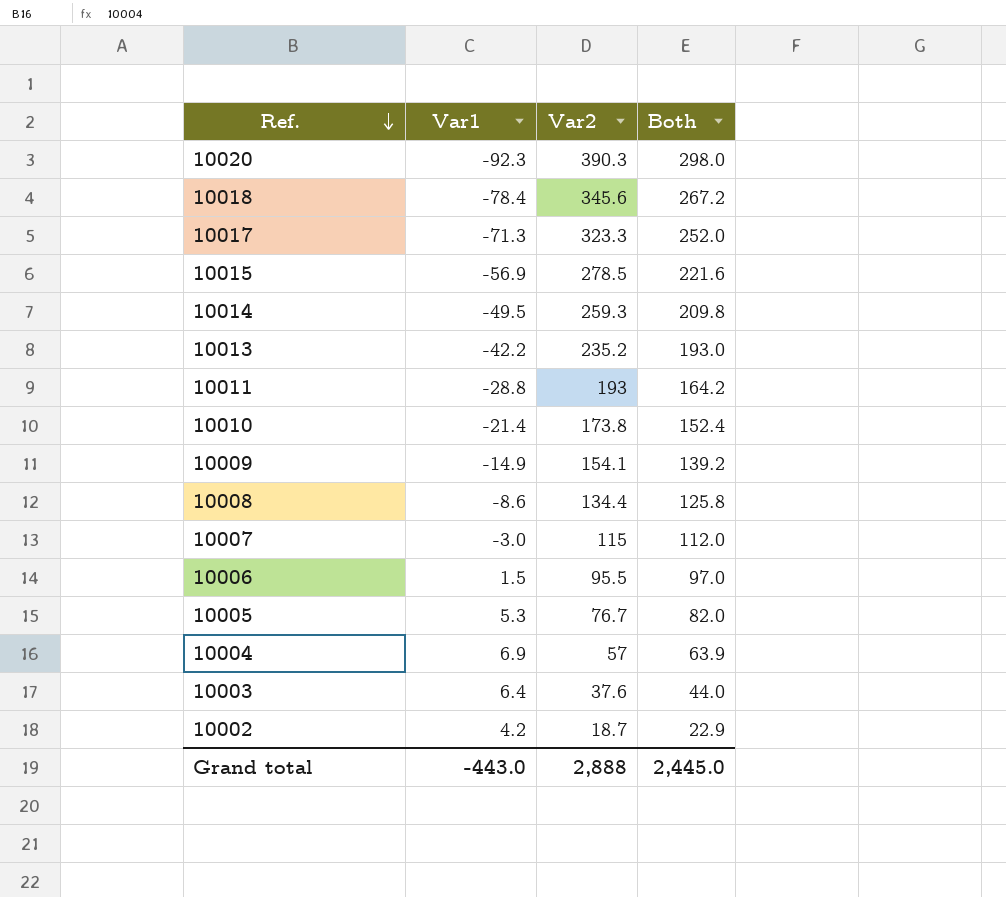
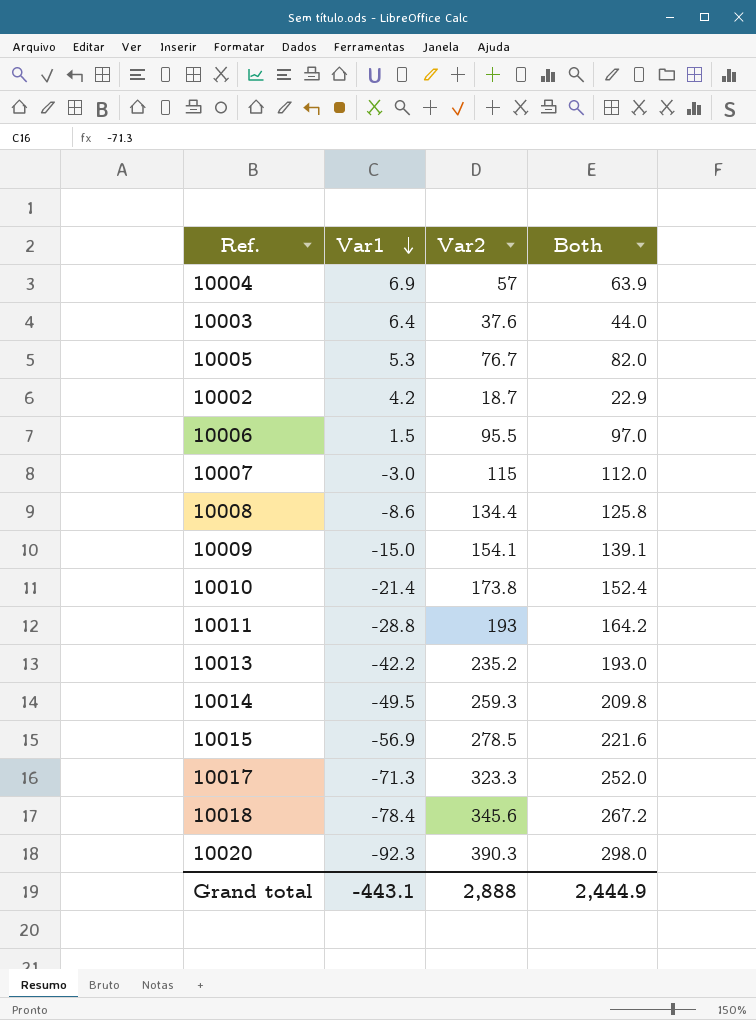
row order: Ref. descending -> Var1 descending
10009 | Var1: -14.9 -> -15.0
10009 | Both: 139.2 -> 139.1
Grand total | Var1: -443.0 -> -443.1
Grand total | Both: 2,445.0 -> 2,444.9

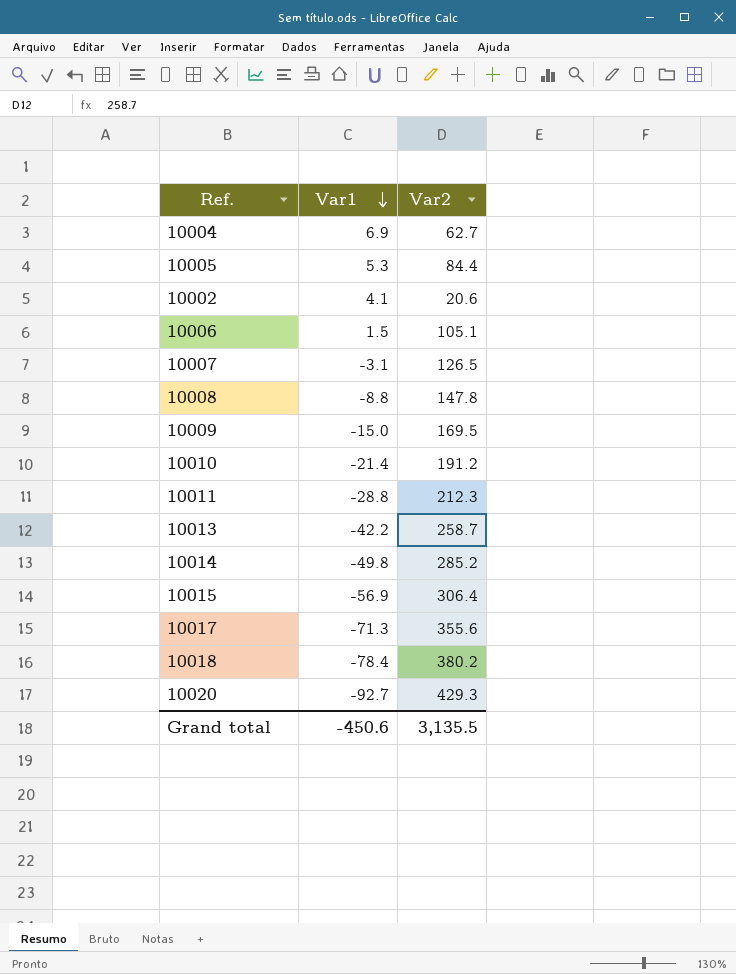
column Both | formula: [Var1] + [Var2] -> none
row 10003: 6.4 | 37.6 | 44.0 -> none
10004 | Var2: 57 -> 62.7
10005 | Var2: 76.7 -> 84.4
10002 | Var1: 4.2 -> 4.1
10002 | Var2: 18.7 -> 20.6
10006 | Var2: 95.5 -> 105.1
10007 | Var1: -3.0 -> -3.1
10007 | Var2: 115 -> 126.5
10008 | Var1: -8.6 -> -8.8
10008 | Var2: 134.4 -> 147.8
10009 | Var2: 154.1 -> 169.5
10010 | Var2: 173.8 -> 191.2
10011 | Var2: 193 -> 212.3
10013 | Var2: 235.2 -> 258.7
10014 | Var1: -49.5 -> -49.8
10014 | Var2: 259.3 -> 285.2
10015 | Var2: 278.5 -> 306.4
10017 | Var2: 323.3 -> 355.6
10018 | Var2: 345.6 -> 380.2
10020 | Var1: -92.3 -> -92.7
10020 | Var2: 390.3 -> 429.3
Grand total | Var1: -443.1 -> -450.6
Grand total | Var2: 2,888 -> 3,135.5

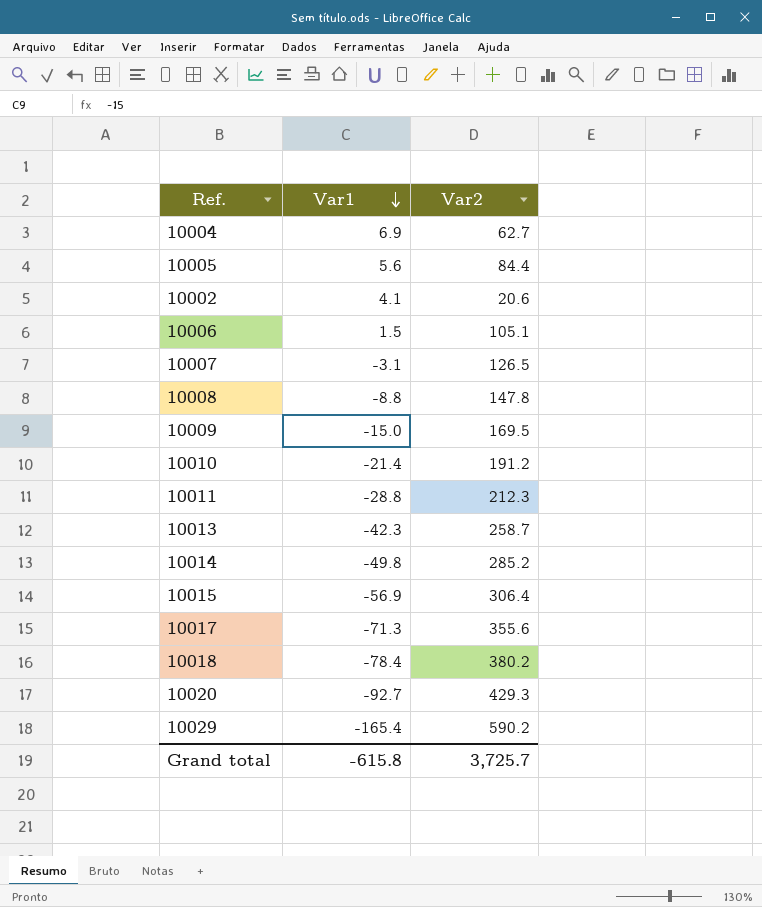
10005 | Var1: 5.3 -> 5.6
10013 | Var1: -42.2 -> -42.3
row 10029: none -> -165.4 | 590.2
Grand total | Var1: -450.6 -> -615.8
Grand total | Var2: 3,135.5 -> 3,725.7

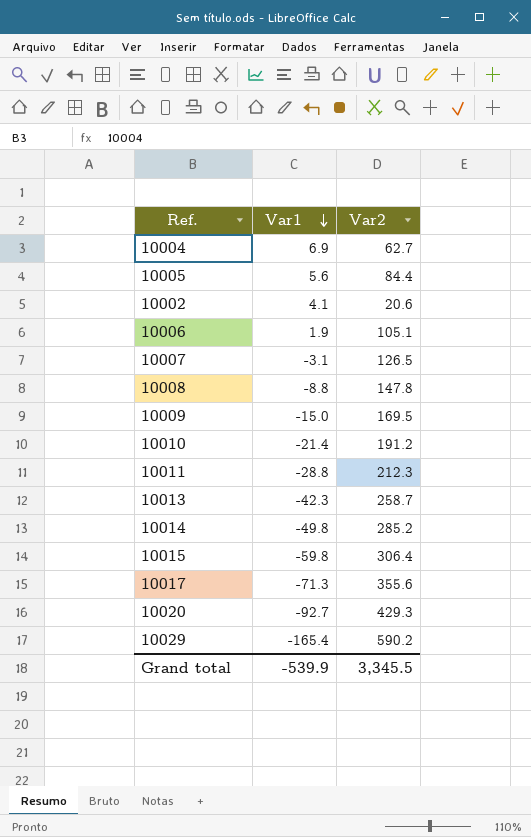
row 10018: -78.4 | 380.2 -> none
10006 | Var1: 1.5 -> 1.9
10015 | Var1: -56.9 -> -59.8
Grand total | Var1: -615.8 -> -539.9
Grand total | Var2: 3,725.7 -> 3,345.5

